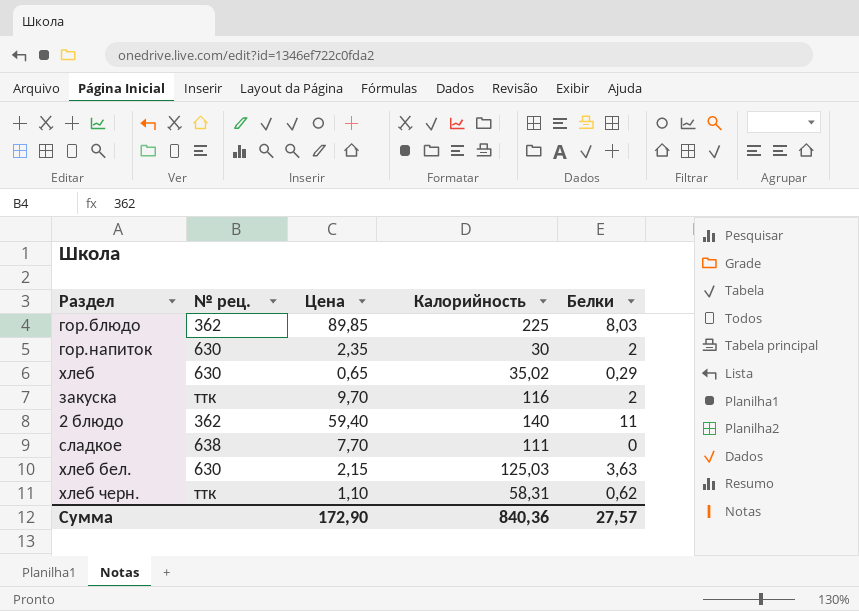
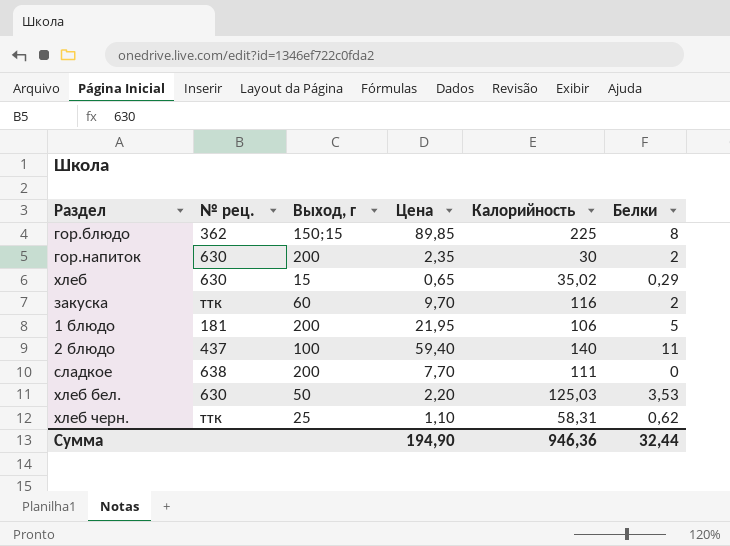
column Выход, г | position: none -> 3
гор.блюдо | Белки: 8,03 -> 8
row 1 блюдо: none -> 181 | 200 | 21,95 | 106 | 5
2 блюдо | № рец.: 362 -> 437
хлеб бел. | Цена: 2,15 -> 2,20
хлеб бел. | Белки: 3,63 -> 3,53
Сумма | Цена: 172,90 -> 194,90
Сумма | Калорийность: 840,36 -> 946,36
Сумма | Белки: 27,57 -> 32,44

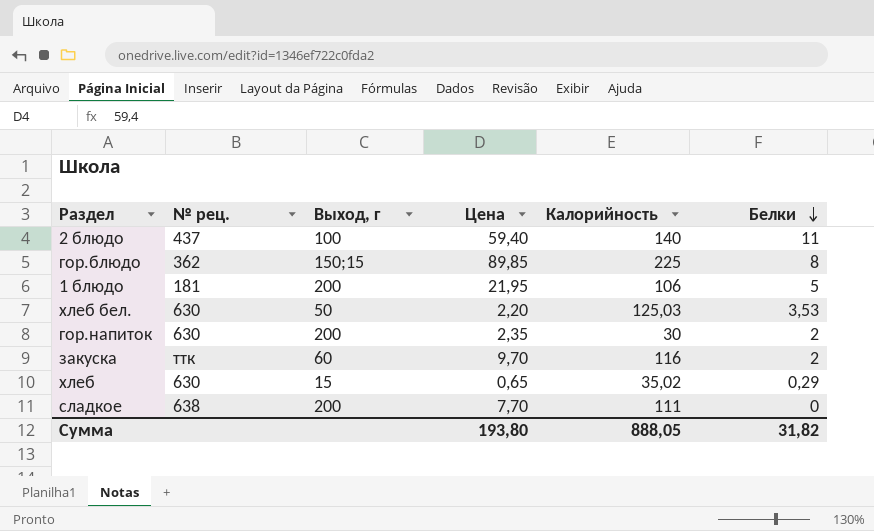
row order: none -> Белки descending
row хлеб черн.: ттк | 25 | 1,10 | 58,31 | 0,62 -> none
Сумма | Цена: 194,90 -> 193,80
Сумма | Калорийность: 946,36 -> 888,05
Сумма | Белки: 32,44 -> 31,82

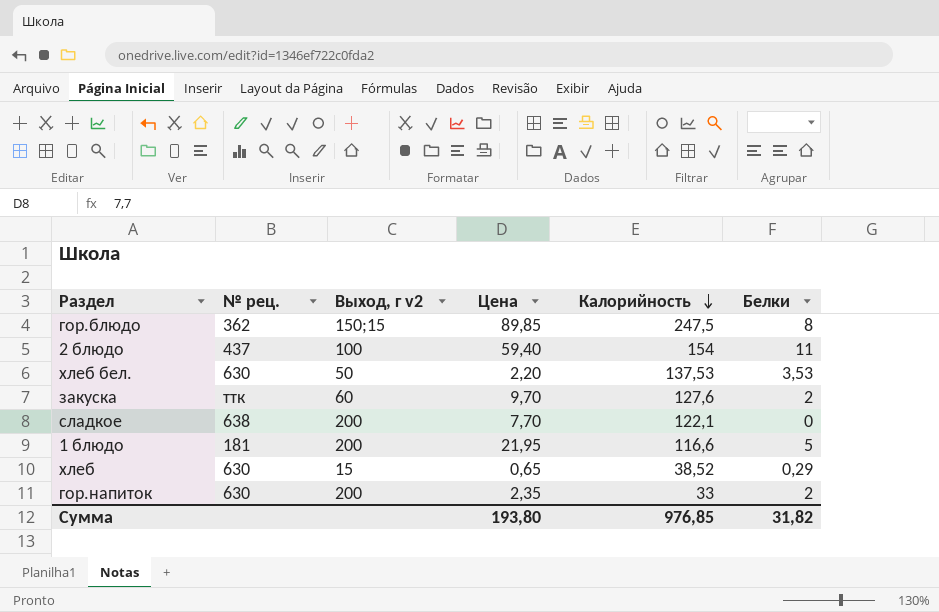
row order: Белки descending -> Калорийность descending
column name: Выход, г -> Выход, г v2
гор.блюдо | Калорийность: 225 -> 247,5
2 блюдо | Калорийность: 140 -> 154
хлеб бел. | Калорийность: 125,03 -> 137,53
закуска | Калорийность: 116 -> 127,6
сладкое | Калорийность: 111 -> 122,1
1 блюдо | Калорийность: 106 -> 116,6
хлеб | Калорийность: 35,02 -> 38,52
гор.напиток | Калорийность: 30 -> 33
Сумма | Калорийность: 888,05 -> 976,85

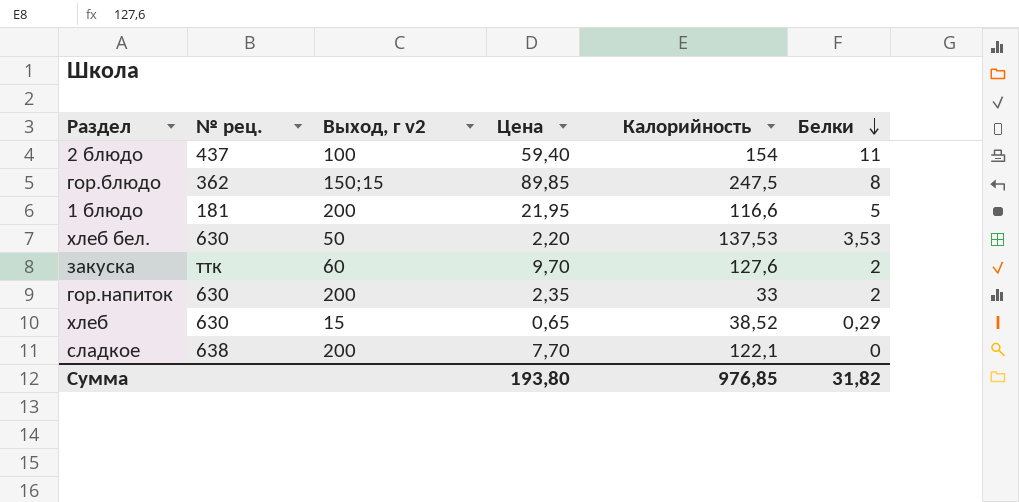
row order: Калорийность descending -> Белки descending

